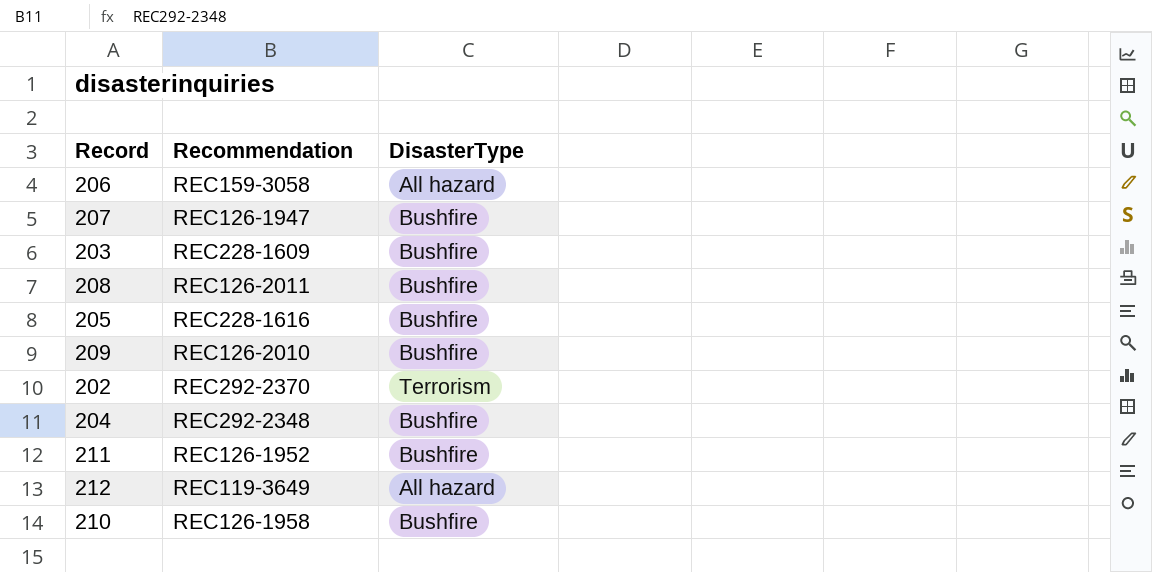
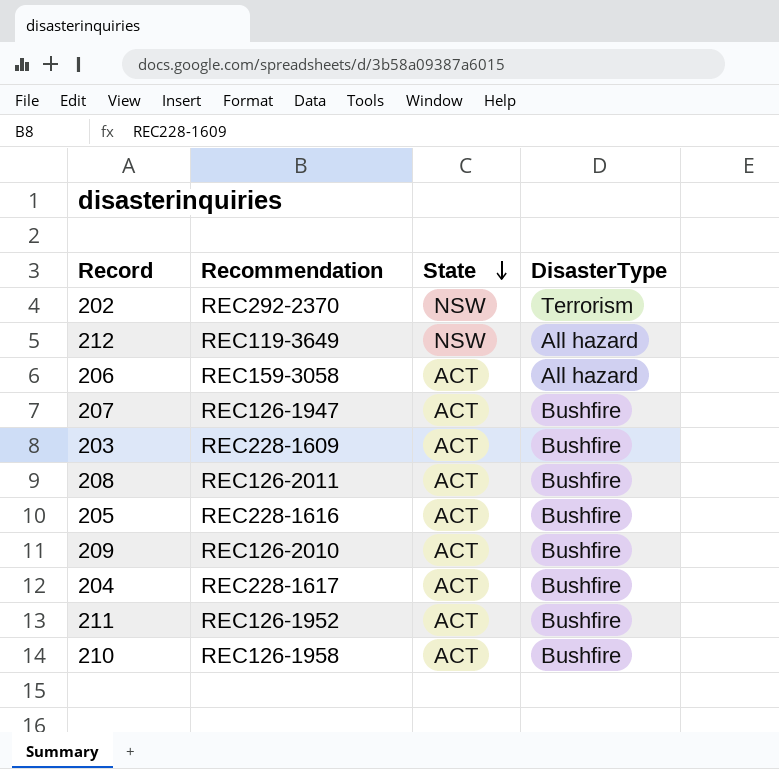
row order: none -> State descending
column State | position: none -> 3
204 | Recommendation: REC292-2348 -> REC228-1617

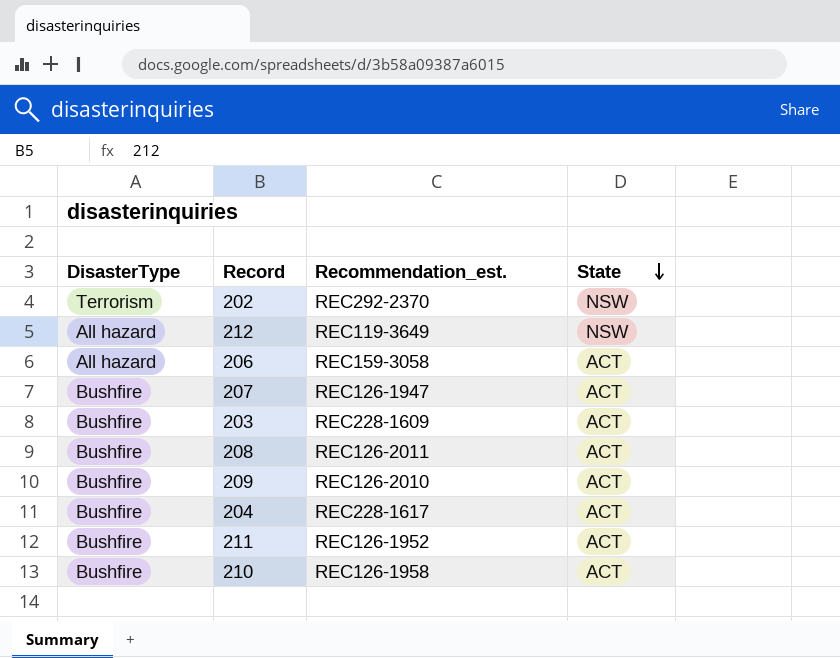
column DisasterType | position: 4 -> 1
column name: Recommendation -> Recommendation_est.
row 205: REC228-1616 | ACT | Bushfire -> none

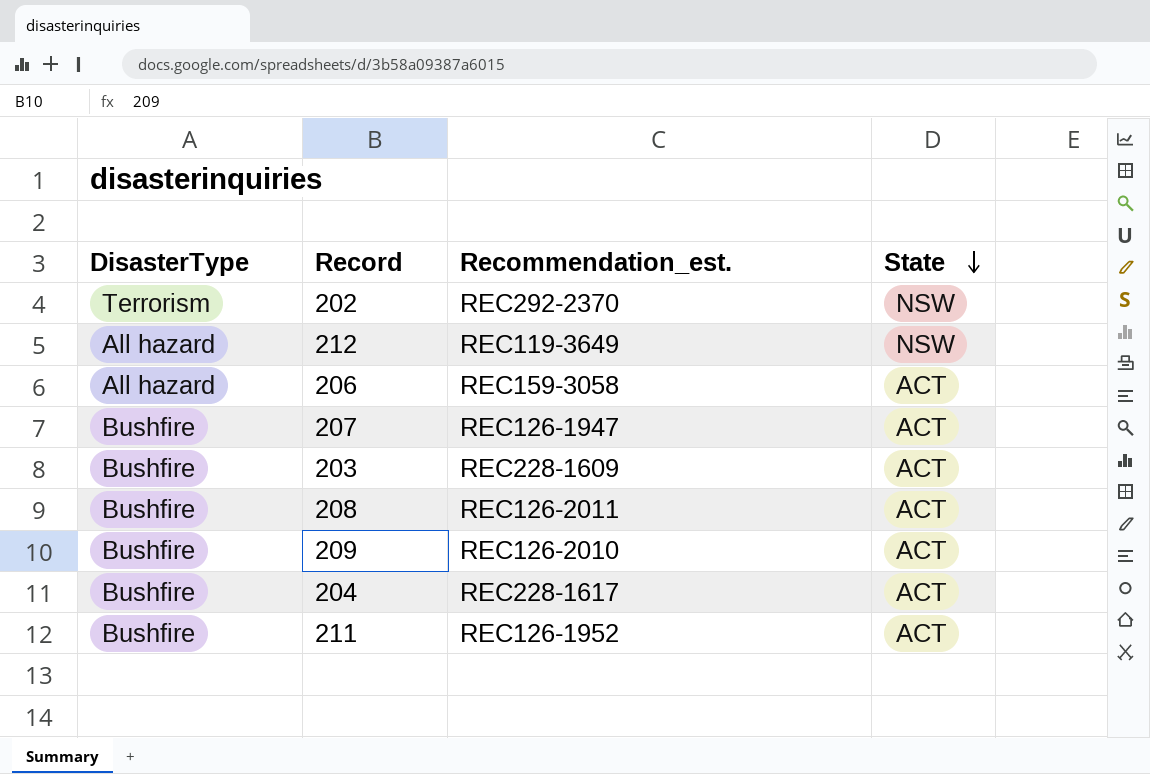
row 210: Bushfire | REC126-1958 | ACT -> none

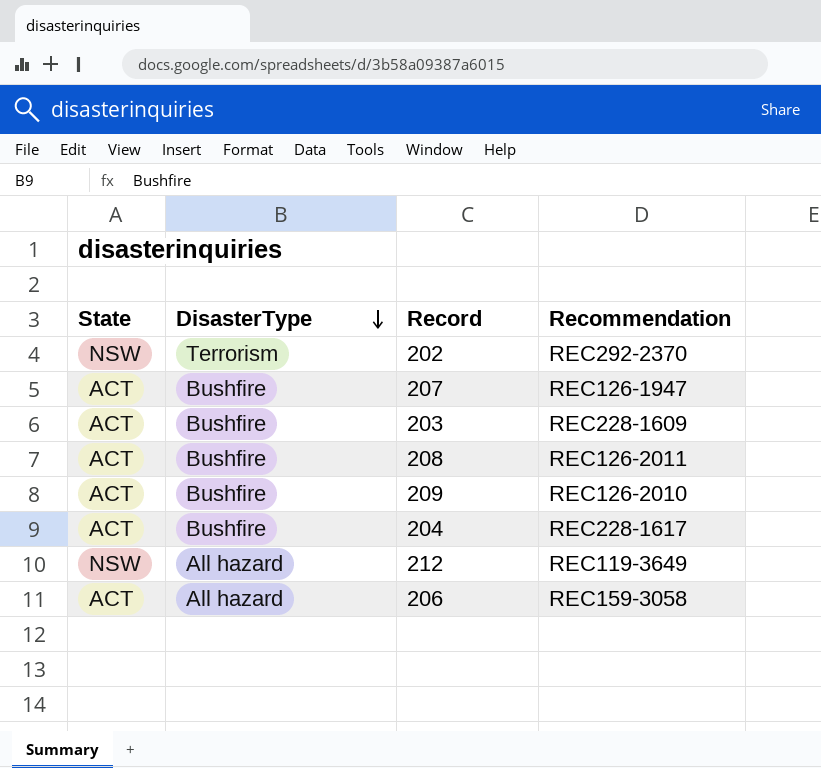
row order: State descending -> DisasterType descending
column State | position: 4 -> 1
column name: Recommendation_est. -> Recommendation
row 211: Bushfire | REC126-1952 | ACT -> none

